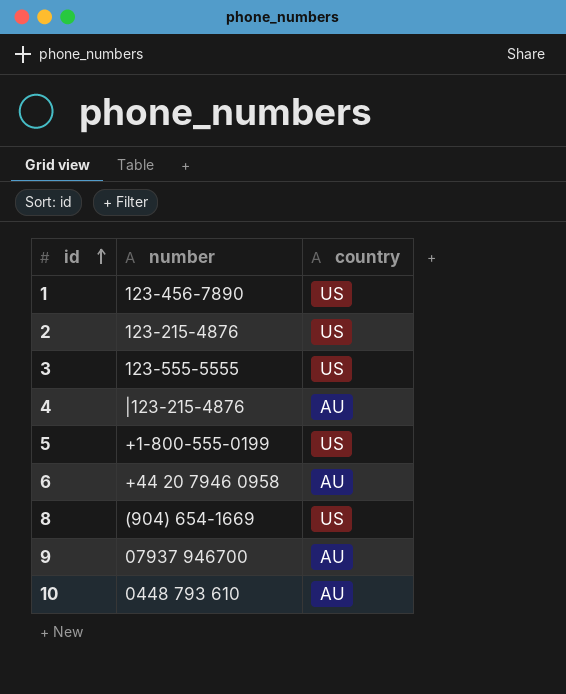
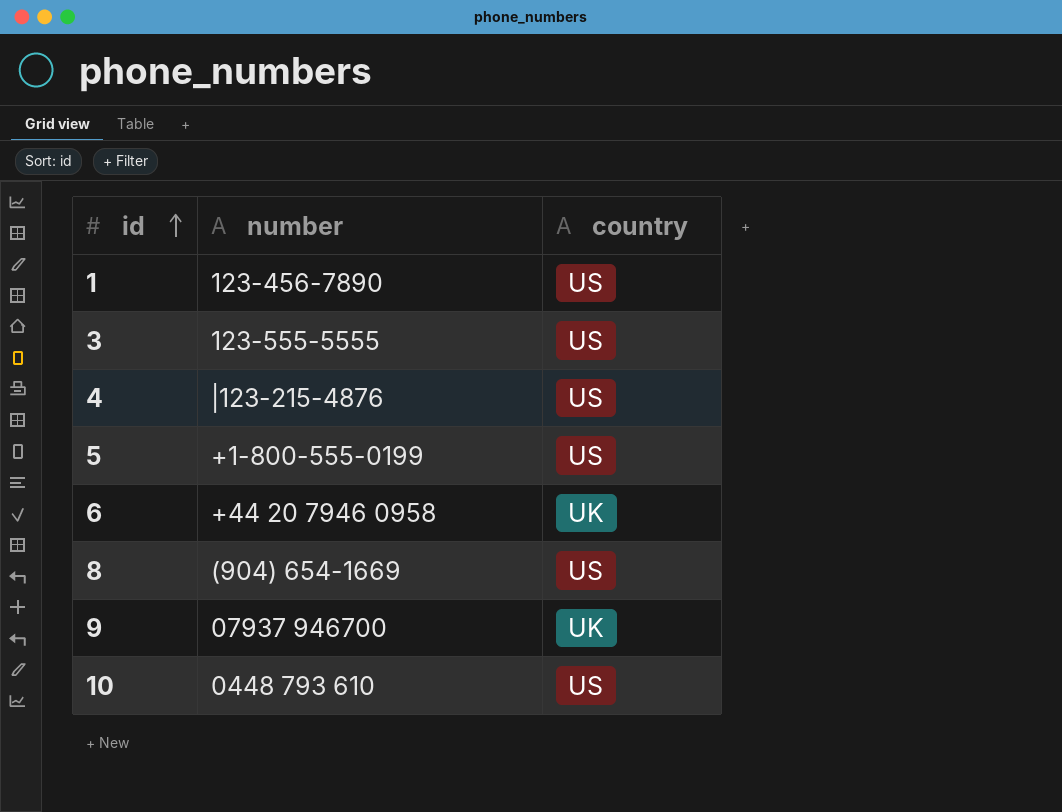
row 2: 123-215-4876 | US -> none
4 | country: AU -> US
6 | country: AU -> UK
9 | country: AU -> UK
10 | country: AU -> US

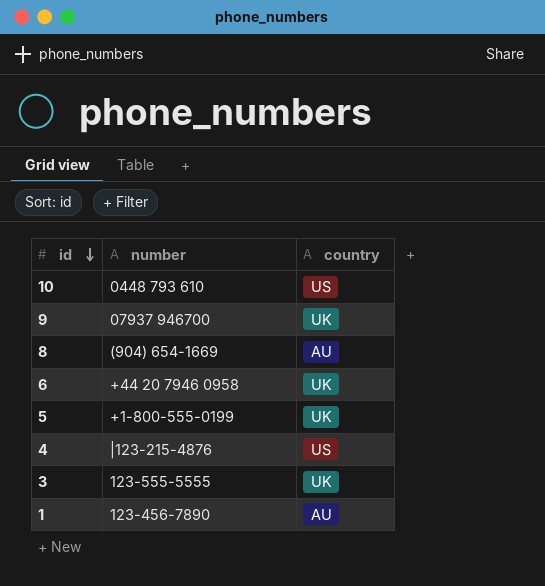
row order: id ascending -> id descending
8 | country: US -> AU
5 | country: US -> UK
3 | country: US -> UK
1 | country: US -> AU

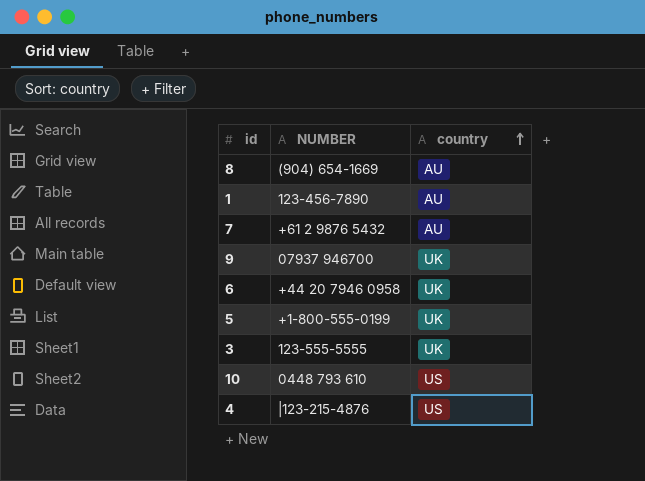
row order: id descending -> country ascending
column name: number -> NUMBER
row 7: none -> +61 2 9876 5432 | AU

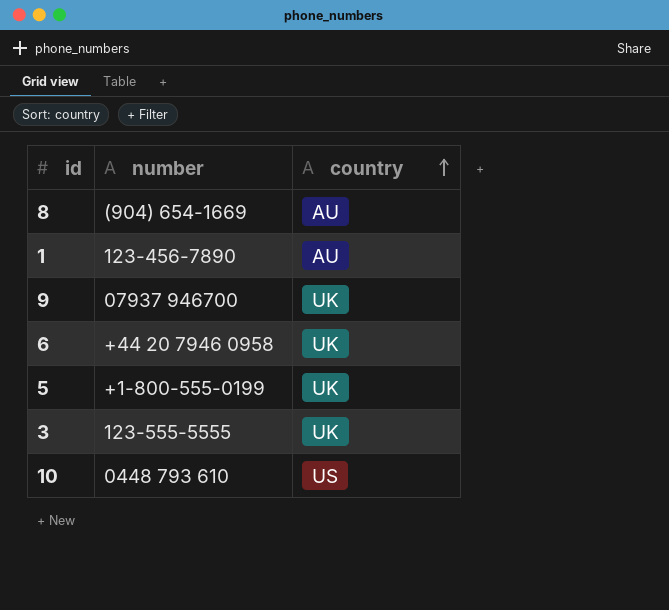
column name: NUMBER -> number
row 7: +61 2 9876 5432 | AU -> none
row 4: |123-215-4876 | US -> none

